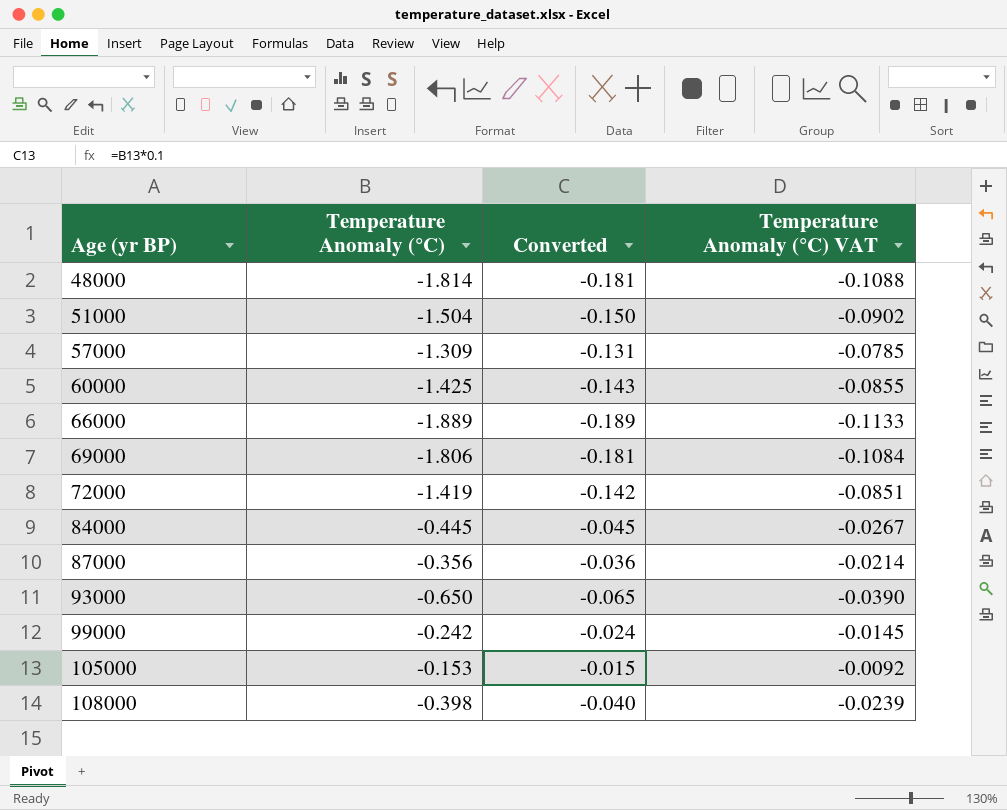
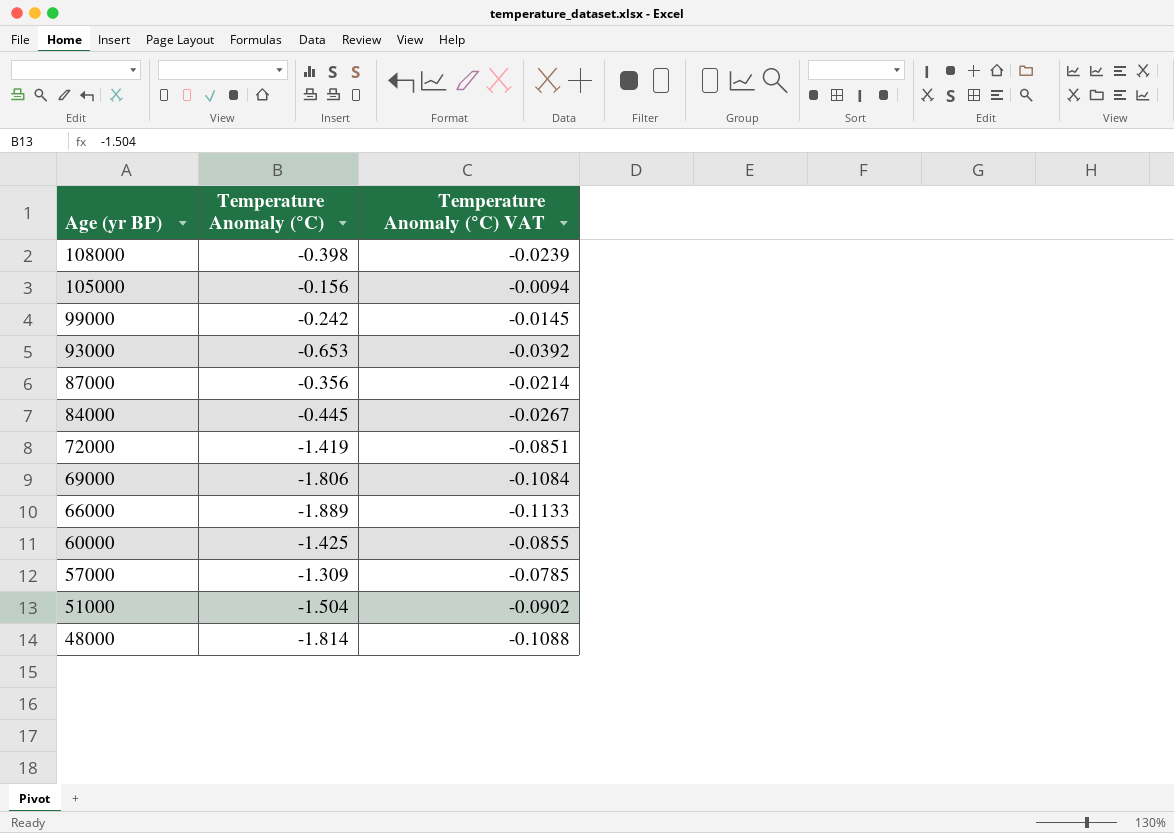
row order: Age (yr BP) ascending -> Age (yr BP) descending
column Converted | formula: [Temperature Anomaly (°C)] * 0.1 -> none
105000 | Temperature Anomaly (°C): -0.153 -> -0.156
105000 | Temperature Anomaly (°C) VAT: -0.0092 -> -0.0094
93000 | Temperature Anomaly (°C): -0.650 -> -0.653
93000 | Temperature Anomaly (°C) VAT: -0.0390 -> -0.0392

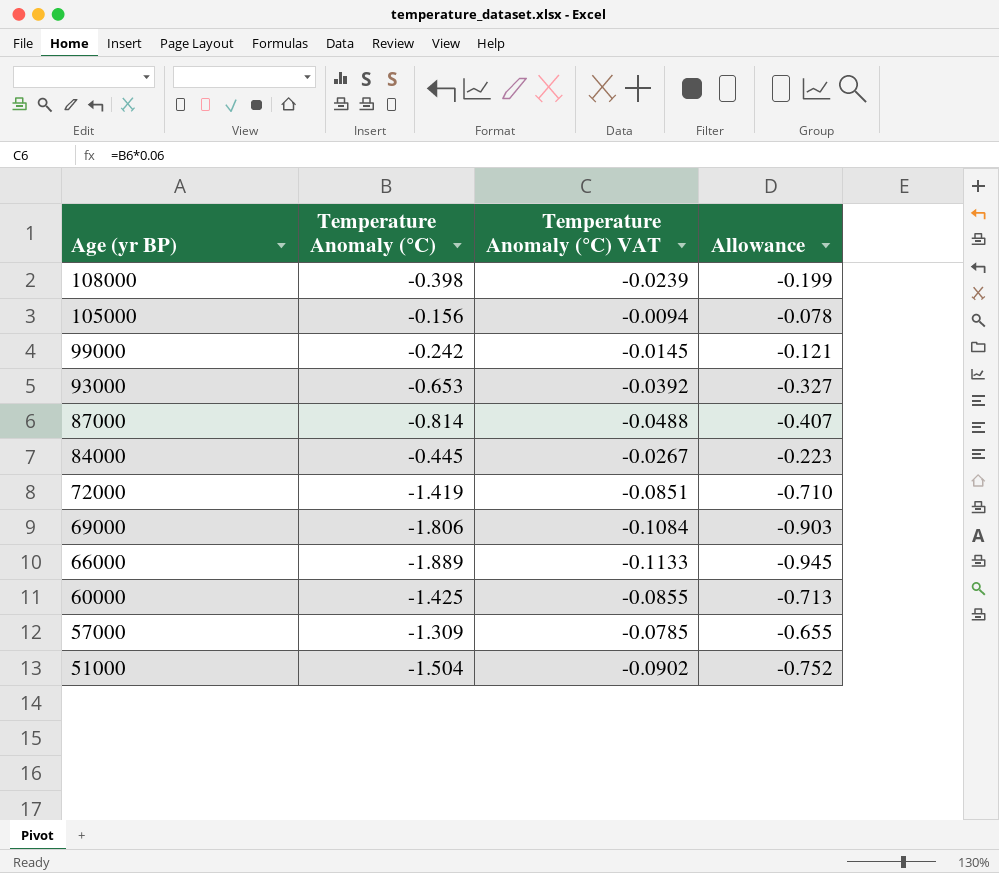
column Allowance | formula: none -> [Temperature Anomaly (°C)] * 0.5
row 48000: -1.814 | -0.1088 -> none
87000 | Temperature Anomaly (°C): -0.356 -> -0.814
87000 | Temperature Anomaly (°C) VAT: -0.0214 -> -0.0488

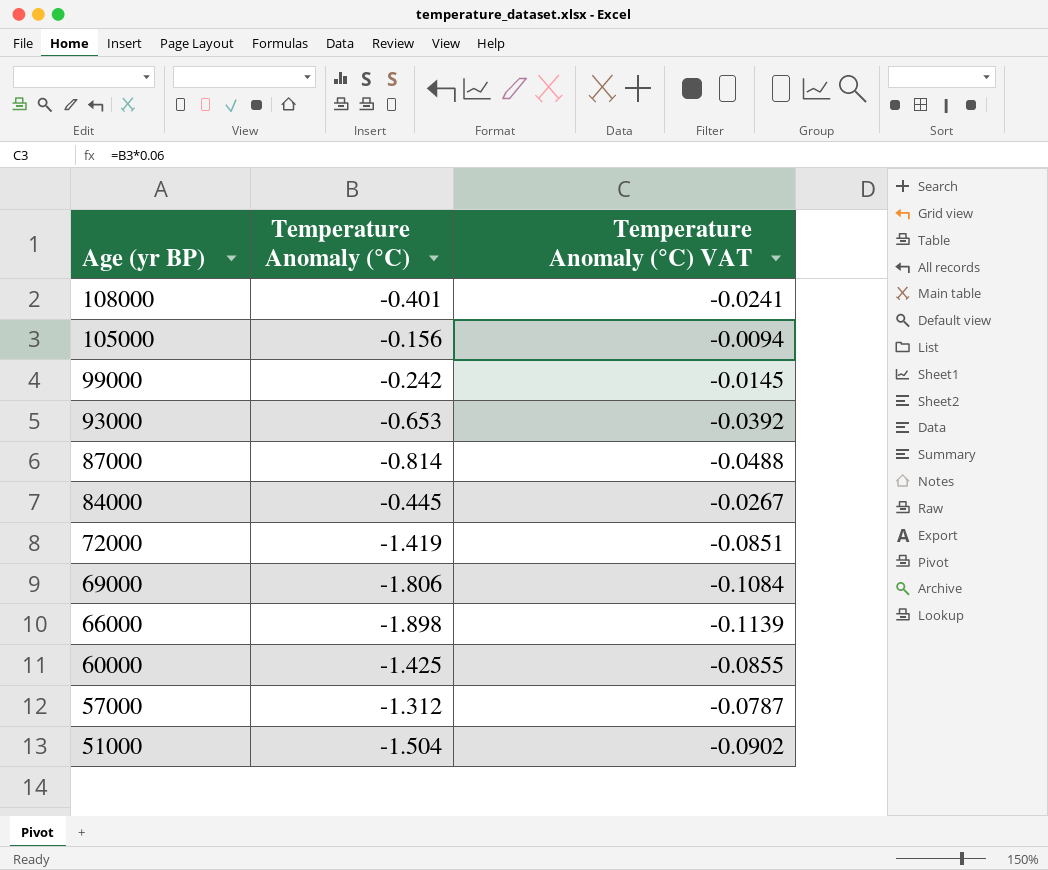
column Allowance | formula: [Temperature Anomaly (°C)] * 0.5 -> none
108000 | Temperature Anomaly (°C): -0.398 -> -0.401
108000 | Temperature Anomaly (°C) VAT: -0.0239 -> -0.0241
66000 | Temperature Anomaly (°C): -1.889 -> -1.898
66000 | Temperature Anomaly (°C) VAT: -0.1133 -> -0.1139
57000 | Temperature Anomaly (°C): -1.309 -> -1.312
57000 | Temperature Anomaly (°C) VAT: -0.0785 -> -0.0787

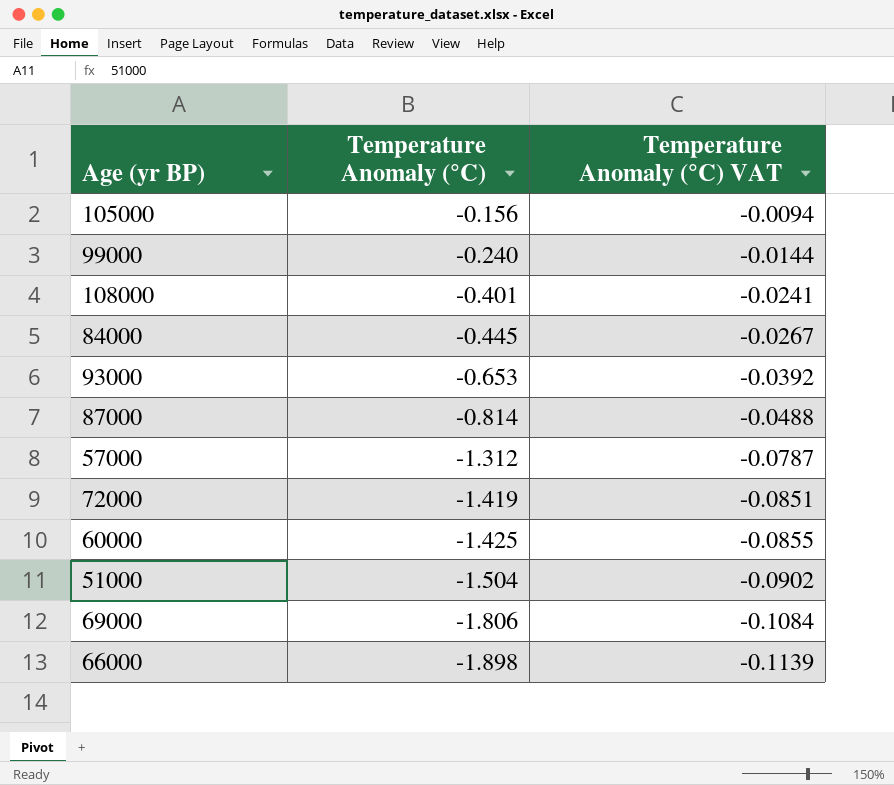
row order: Age (yr BP) descending -> Temperature Anomaly (°C) descending
99000 | Temperature Anomaly (°C): -0.242 -> -0.240
99000 | Temperature Anomaly (°C) VAT: -0.0145 -> -0.0144

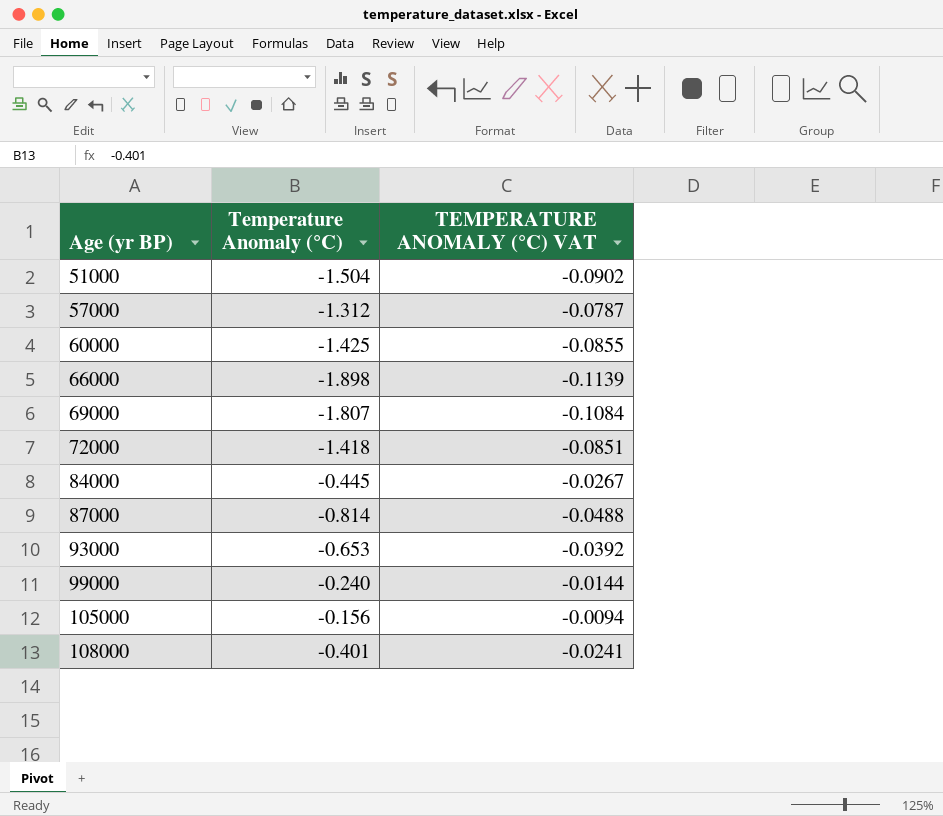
row order: Temperature Anomaly (°C) descending -> Age (yr BP) ascending
column name: Temperature Anomaly (°C) VAT -> TEMPERATURE ANOMALY (°C) VAT
69000 | Temperature Anomaly (°C): -1.806 -> -1.807
72000 | Temperature Anomaly (°C): -1.419 -> -1.418

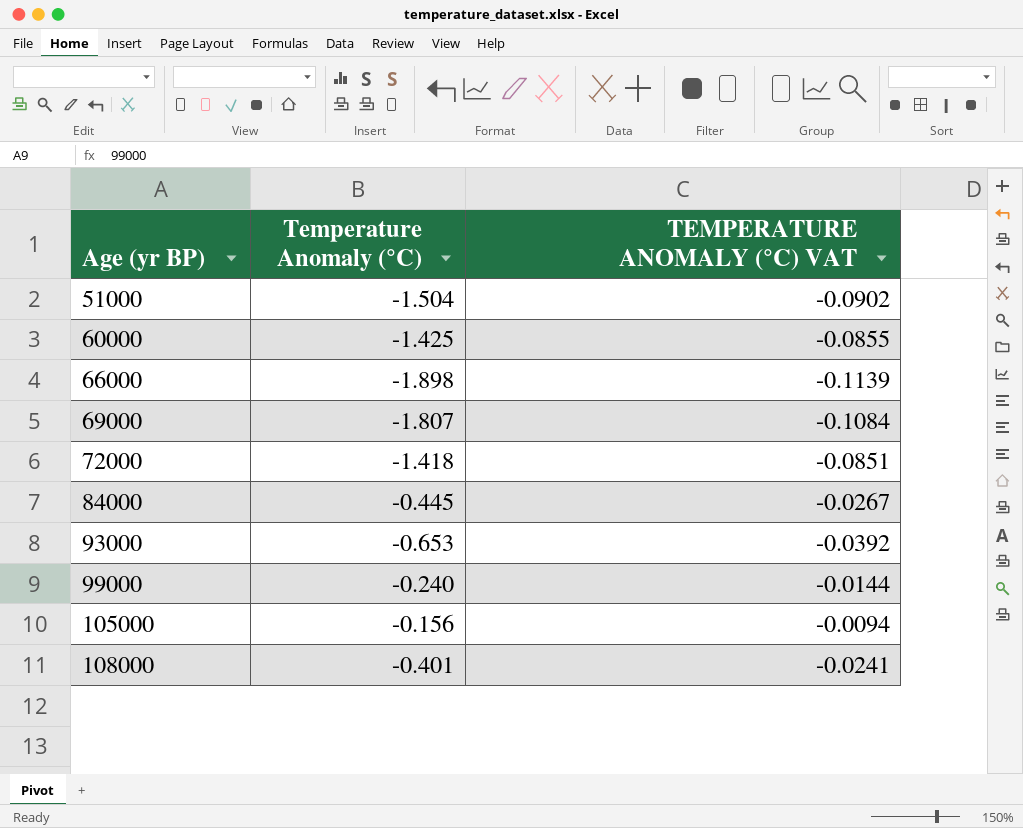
row 57000: -1.312 | -0.0787 -> none
row 87000: -0.814 | -0.0488 -> none

